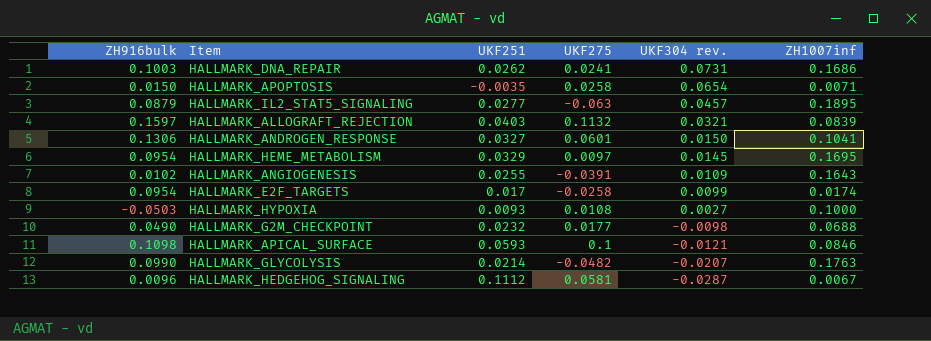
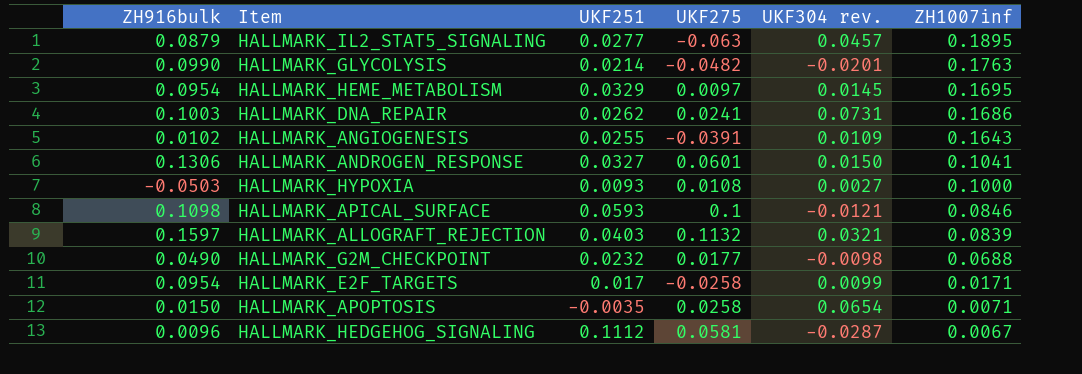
row order: UKF304 rev. descending -> ZH1007inf descending
HALLMARK_GLYCOLYSIS | UKF304 rev.: -0.0207 -> -0.0201
HALLMARK_E2F_TARGETS | ZH1007inf: 0.0174 -> 0.0171

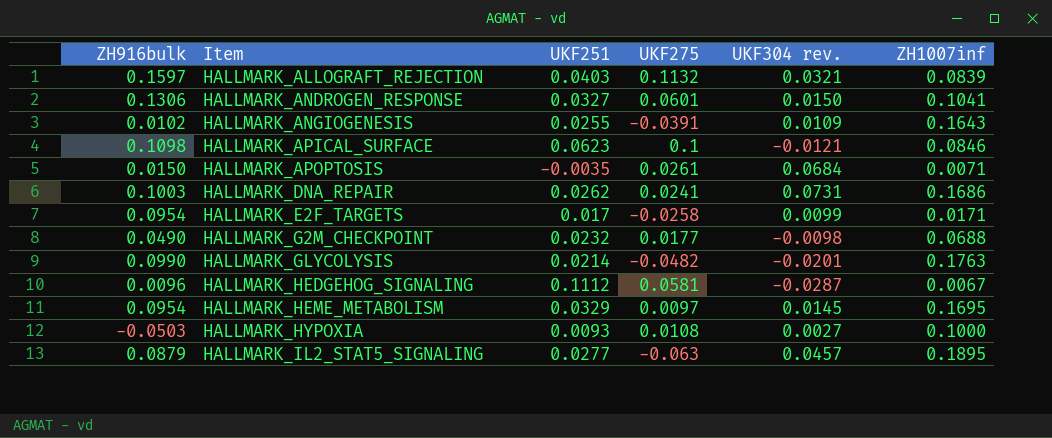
row order: ZH1007inf descending -> Item ascending
HALLMARK_APICAL_SURFACE | UKF251: 0.0593 -> 0.0623
HALLMARK_APOPTOSIS | UKF275: 0.0258 -> 0.0261
HALLMARK_APOPTOSIS | UKF304 rev.: 0.0654 -> 0.0684

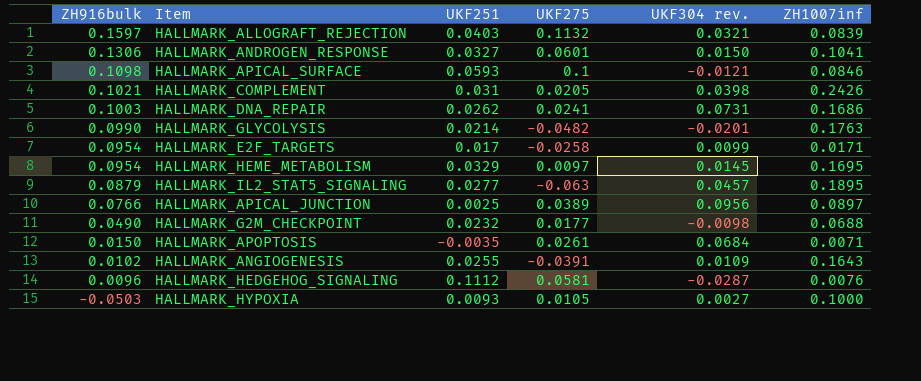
row order: Item ascending -> ZH916bulk descending
HALLMARK_APICAL_SURFACE | UKF251: 0.0623 -> 0.0593
row HALLMARK_COMPLEMENT: none -> 0.1021 | 0.031 | 0.0205 | 0.0398 | 0.2426
row HALLMARK_APICAL_JUNCTION: none -> 0.0766 | 0.0025 | 0.0389 | 0.0956 | 0.0897
HALLMARK_HEDGEHOG_SIGNALING | ZH1007inf: 0.0067 -> 0.0076
HALLMARK_HYPOXIA | UKF275: 0.0108 -> 0.0105

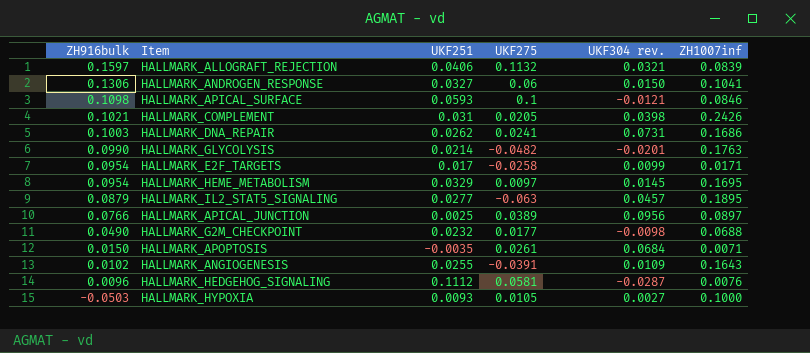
HALLMARK_ALLOGRAFT_REJECTION | UKF251: 0.0403 -> 0.0406
HALLMARK_ANDROGEN_RESPONSE | UKF275: 0.0601 -> 0.06

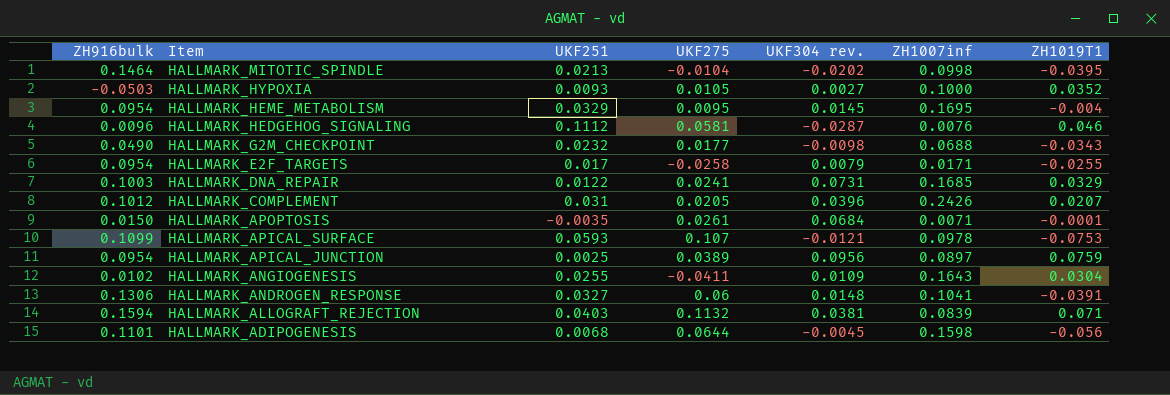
row order: ZH916bulk descending -> Item descending
column ZH1019T1 | position: none -> 7
row HALLMARK_GLYCOLYSIS: 0.0990 | 0.0214 | -0.0482 | -0.0201 | 0.1763 -> none
row HALLMARK_IL2_STAT5_SIGNALING: 0.0879 | 0.0277 | -0.063 | 0.0457 | 0.1895 -> none
row HALLMARK_MITOTIC_SPINDLE: none -> 0.1464 | 0.0213 | -0.0104 | -0.0202 | 0.0998 | -0.0395
HALLMARK_HEME_METABOLISM | UKF275: 0.0097 -> 0.0095
HALLMARK_E2F_TARGETS | UKF304 rev.: 0.0099 -> 0.0079
HALLMARK_DNA_REPAIR | UKF251: 0.0262 -> 0.0122
HALLMARK_DNA_REPAIR | ZH1007inf: 0.1686 -> 0.1685
HALLMARK_COMPLEMENT | ZH916bulk: 0.1021 -> 0.1012
HALLMARK_COMPLEMENT | UKF304 rev.: 0.0398 -> 0.0396
HALLMARK_APICAL_SURFACE | ZH916bulk: 0.1098 -> 0.1099
HALLMARK_APICAL_SURFACE | UKF275: 0.1 -> 0.107
HALLMARK_APICAL_SURFACE | ZH1007inf: 0.0846 -> 0.0978
HALLMARK_APICAL_JUNCTION | ZH916bulk: 0.0766 -> 0.0954
HALLMARK_ANGIOGENESIS | UKF275: -0.0391 -> -0.0411
HALLMARK_ANDROGEN_RESPONSE | UKF304 rev.: 0.0150 -> 0.0148
HALLMARK_ALLOGRAFT_REJECTION | ZH916bulk: 0.1597 -> 0.1594
HALLMARK_ALLOGRAFT_REJECTION | UKF251: 0.0406 -> 0.0403
HALLMARK_ALLOGRAFT_REJECTION | UKF304 rev.: 0.0321 -> 0.0381
row HALLMARK_ADIPOGENESIS: none -> 0.1101 | 0.0068 | 0.0644 | -0.0045 | 0.1598 | -0.056

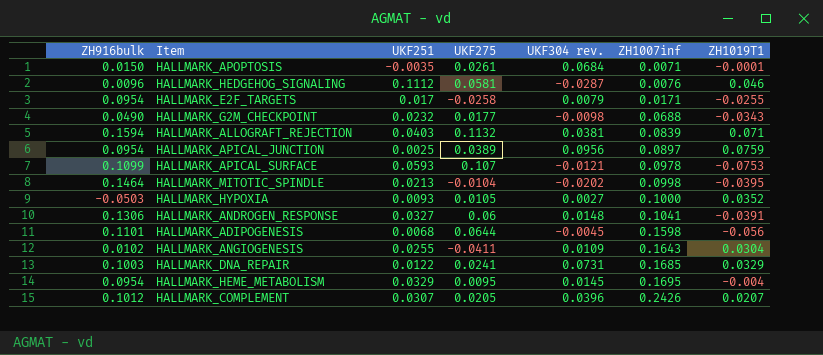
row order: Item descending -> ZH1007inf ascending
HALLMARK_COMPLEMENT | UKF251: 0.031 -> 0.0307

